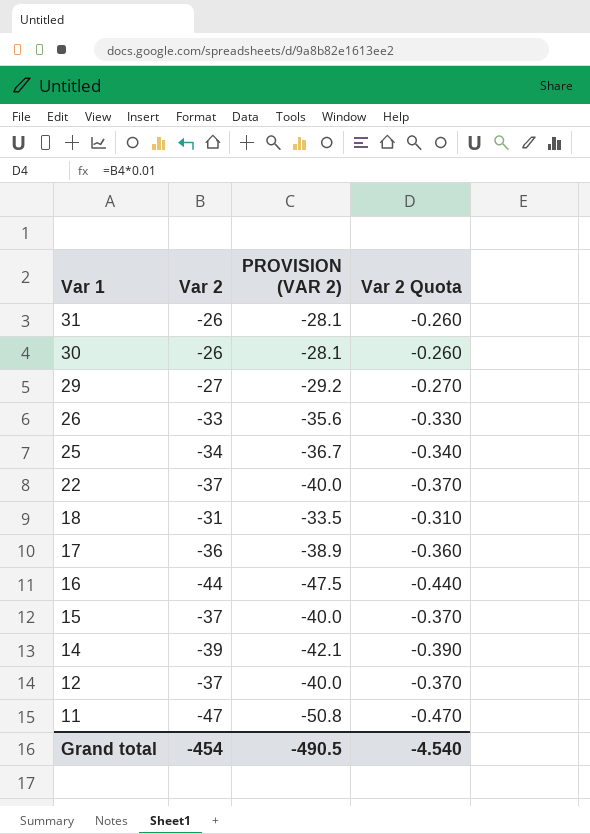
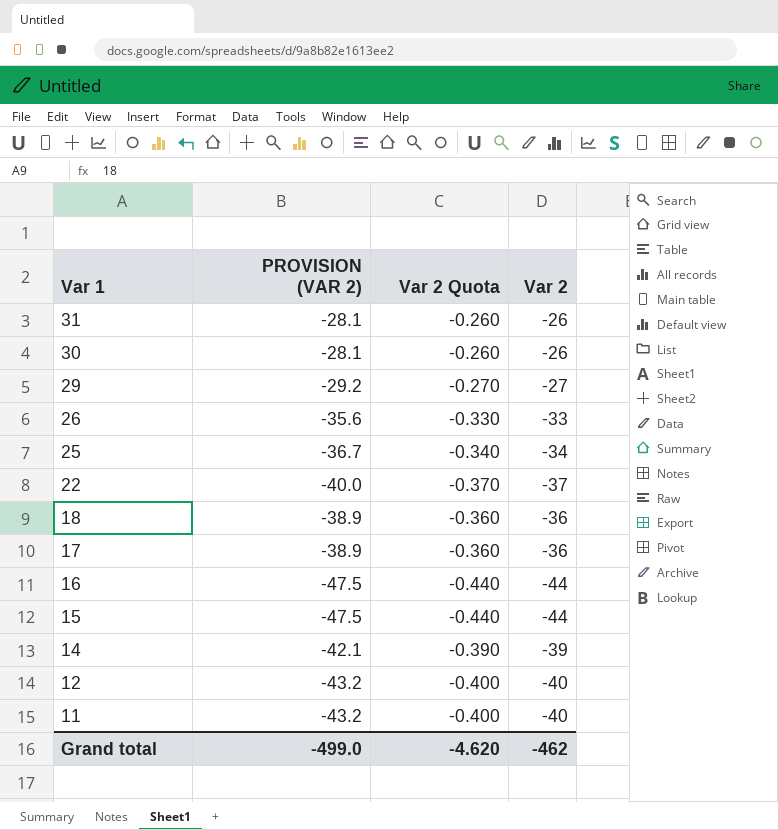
column Var 2 | position: 2 -> 4
18 | PROVISION (VAR 2): -33.5 -> -38.9
18 | Var 2 Quota: -0.310 -> -0.360
18 | Var 2: -31 -> -36
15 | PROVISION (VAR 2): -40.0 -> -47.5
15 | Var 2 Quota: -0.370 -> -0.440
15 | Var 2: -37 -> -44
12 | PROVISION (VAR 2): -40.0 -> -43.2
12 | Var 2 Quota: -0.370 -> -0.400
12 | Var 2: -37 -> -40
11 | PROVISION (VAR 2): -50.8 -> -43.2
11 | Var 2 Quota: -0.470 -> -0.400
11 | Var 2: -47 -> -40
Grand total | PROVISION (VAR 2): -490.5 -> -499.0
Grand total | Var 2 Quota: -4.540 -> -4.620
Grand total | Var 2: -454 -> -462

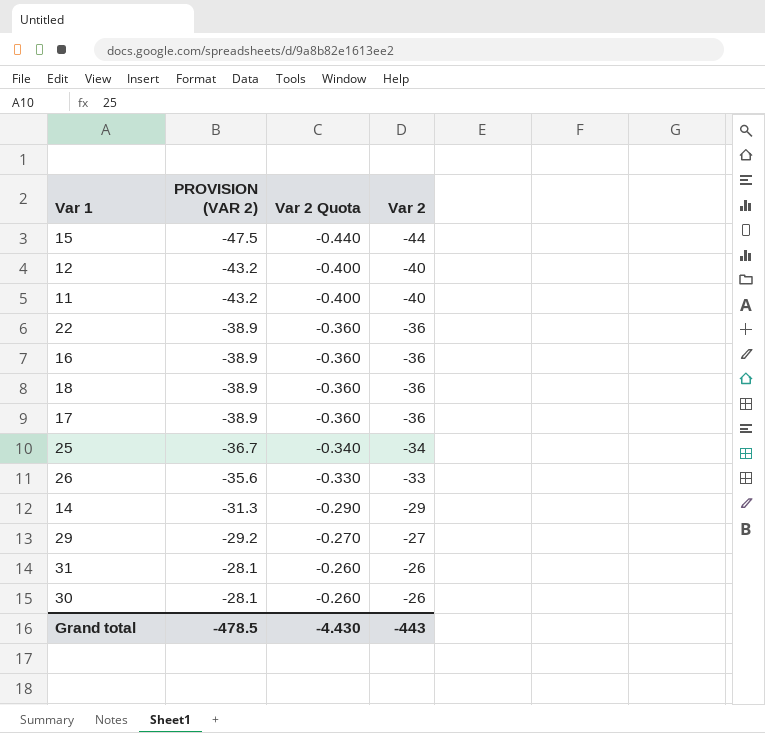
row order: Var 1 descending -> PROVISION (VAR 2) ascending
22 | PROVISION (VAR 2): -40.0 -> -38.9
22 | Var 2 Quota: -0.370 -> -0.360
22 | Var 2: -37 -> -36
16 | PROVISION (VAR 2): -47.5 -> -38.9
16 | Var 2 Quota: -0.440 -> -0.360
16 | Var 2: -44 -> -36
14 | PROVISION (VAR 2): -42.1 -> -31.3
14 | Var 2 Quota: -0.390 -> -0.290
14 | Var 2: -39 -> -29
Grand total | PROVISION (VAR 2): -499.0 -> -478.5
Grand total | Var 2 Quota: -4.620 -> -4.430
Grand total | Var 2: -462 -> -443

